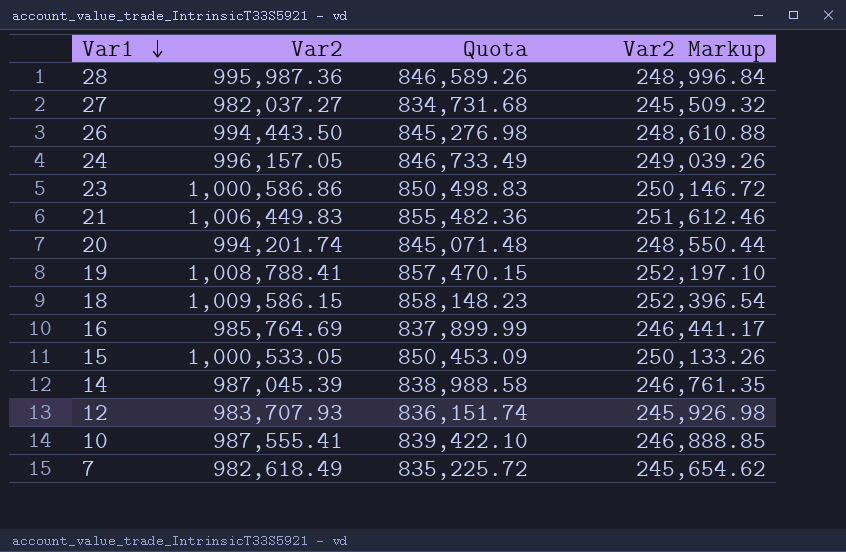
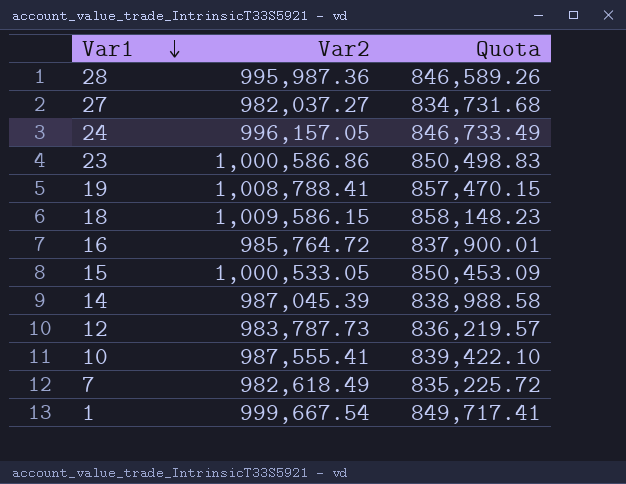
column Var2 Markup | formula: [Var2] * 0.25 -> none
row 26: 994,443.50 | 845,276.98 | 248,610.88 -> none
row 21: 1,006,449.83 | 855,482.36 | 251,612.46 -> none
row 20: 994,201.74 | 845,071.48 | 248,550.44 -> none
16 | Var2: 985,764.69 -> 985,764.72
16 | Quota: 837,899.99 -> 837,900.01
12 | Var2: 983,707.93 -> 983,787.73
12 | Quota: 836,151.74 -> 836,219.57
row 1: none -> 999,667.54 | 849,717.41

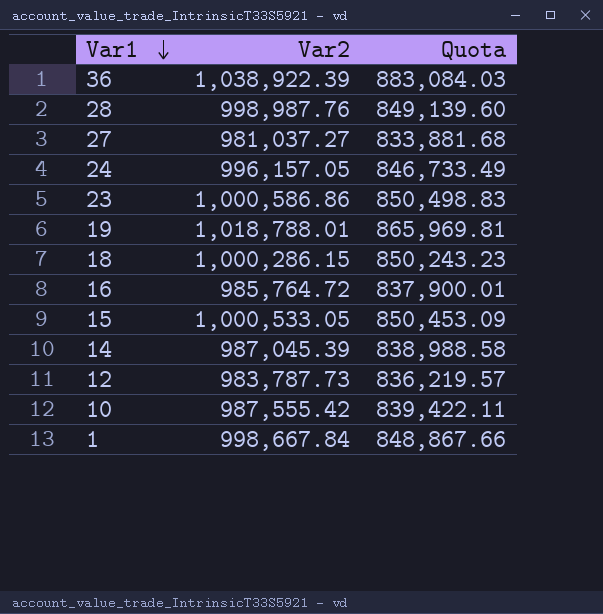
row 7: 982,618.49 | 835,225.72 -> none
row 36: none -> 1,038,922.39 | 883,084.03
28 | Var2: 995,987.36 -> 998,987.76
28 | Quota: 846,589.26 -> 849,139.60
27 | Var2: 982,037.27 -> 981,037.27
27 | Quota: 834,731.68 -> 833,881.68
19 | Var2: 1,008,788.41 -> 1,018,788.01
19 | Quota: 857,470.15 -> 865,969.81
18 | Var2: 1,009,586.15 -> 1,000,286.15
18 | Quota: 858,148.23 -> 850,243.23
10 | Var2: 987,555.41 -> 987,555.42
10 | Quota: 839,422.10 -> 839,422.11
1 | Var2: 999,667.54 -> 998,667.84
1 | Quota: 849,717.41 -> 848,867.66

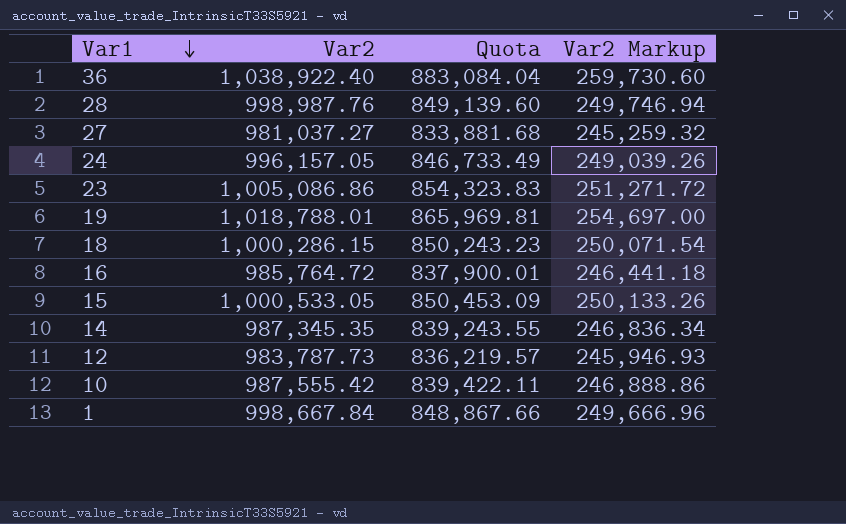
column Var2 Markup | formula: none -> [Var2] * 0.25
36 | Var2: 1,038,922.39 -> 1,038,922.40
36 | Quota: 883,084.03 -> 883,084.04
23 | Var2: 1,000,586.86 -> 1,005,086.86
23 | Quota: 850,498.83 -> 854,323.83
14 | Var2: 987,045.39 -> 987,345.35
14 | Quota: 838,988.58 -> 839,243.55

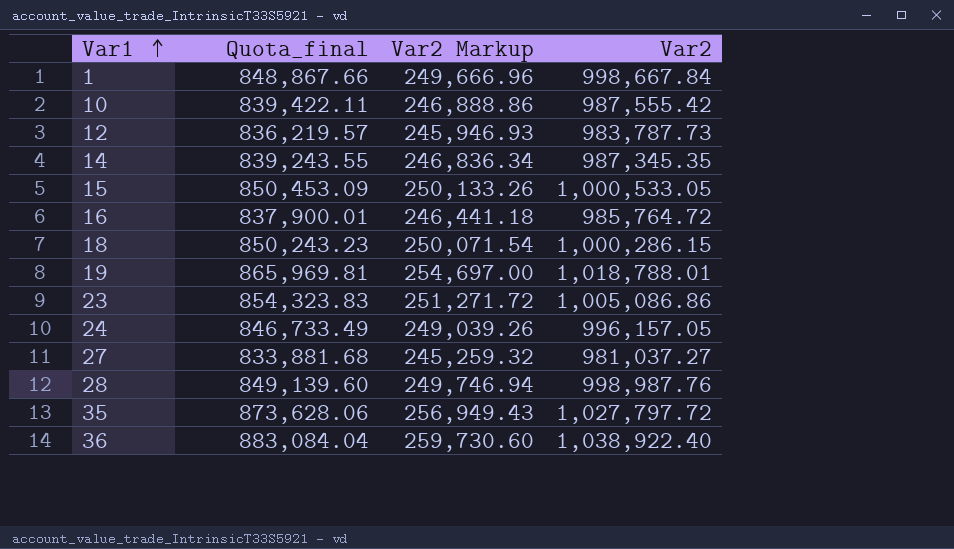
row order: Var1 descending -> Var1 ascending
column name: Quota -> Quota_final
column Var2 | position: 2 -> 4
row 35: none -> 873,628.06 | 256,949.43 | 1,027,797.72

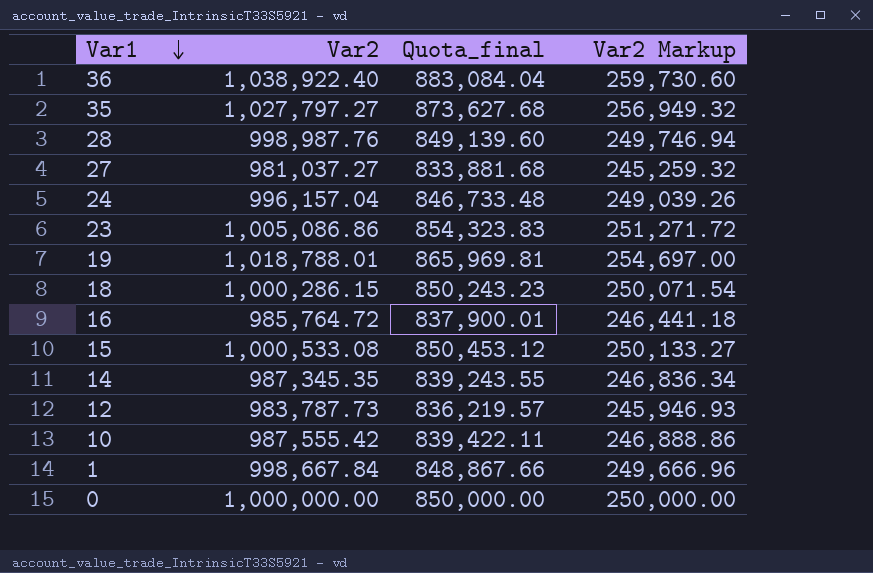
row order: Var1 ascending -> Var1 descending
column Var2 | position: 4 -> 2
35 | Var2: 1,027,797.72 -> 1,027,797.27
35 | Quota_final: 873,628.06 -> 873,627.68
35 | Var2 Markup: 256,949.43 -> 256,949.32
24 | Var2: 996,157.05 -> 996,157.04
24 | Quota_final: 846,733.49 -> 846,733.48
15 | Var2: 1,000,533.05 -> 1,000,533.08
15 | Quota_final: 850,453.09 -> 850,453.12
15 | Var2 Markup: 250,133.26 -> 250,133.27
row 0: none -> 1,000,000.00 | 850,000.00 | 250,000.00

